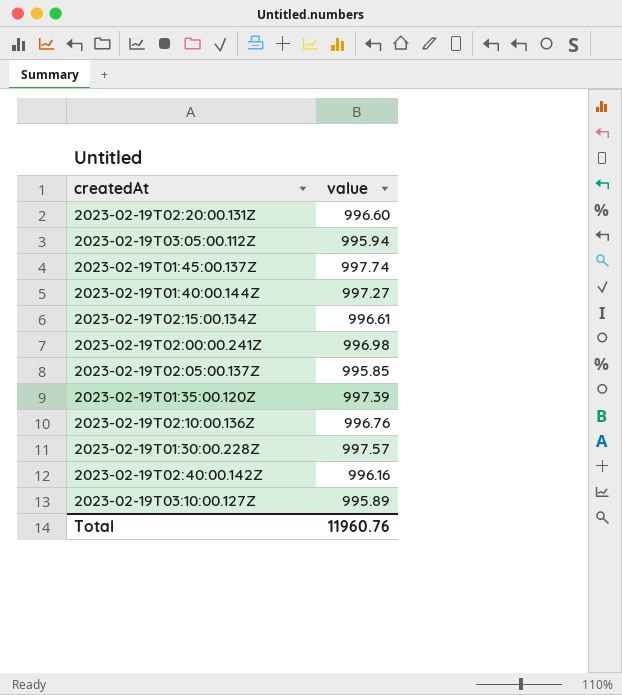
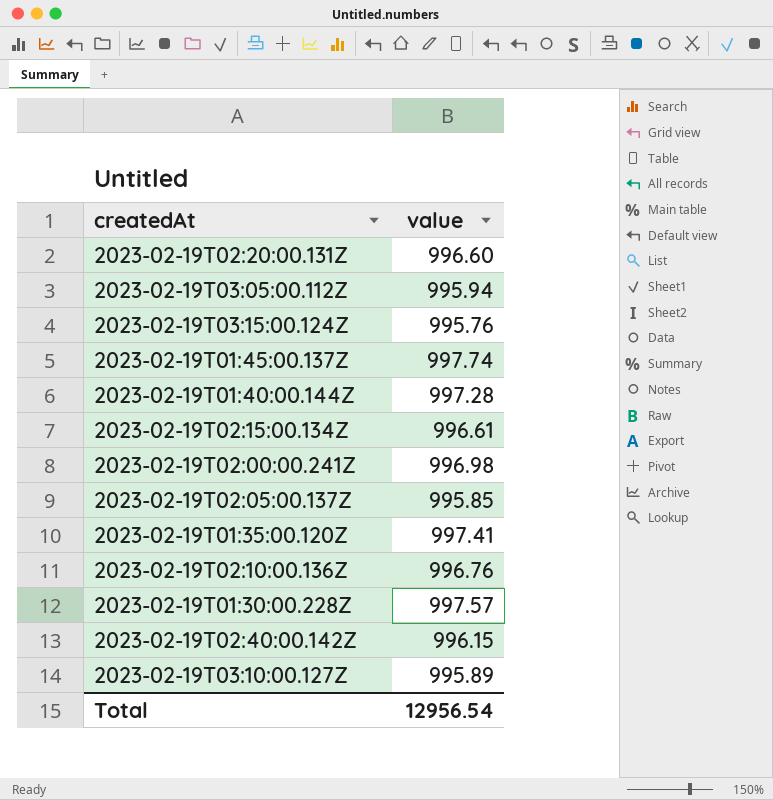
row 2023-02-19T03:15:00.124Z: none -> 995.76
2023-02-19T01:40:00.144Z | value: 997.27 -> 997.28
2023-02-19T01:35:00.120Z | value: 997.39 -> 997.41
2023-02-19T02:40:00.142Z | value: 996.16 -> 996.15
Total | value: 11960.76 -> 12956.54

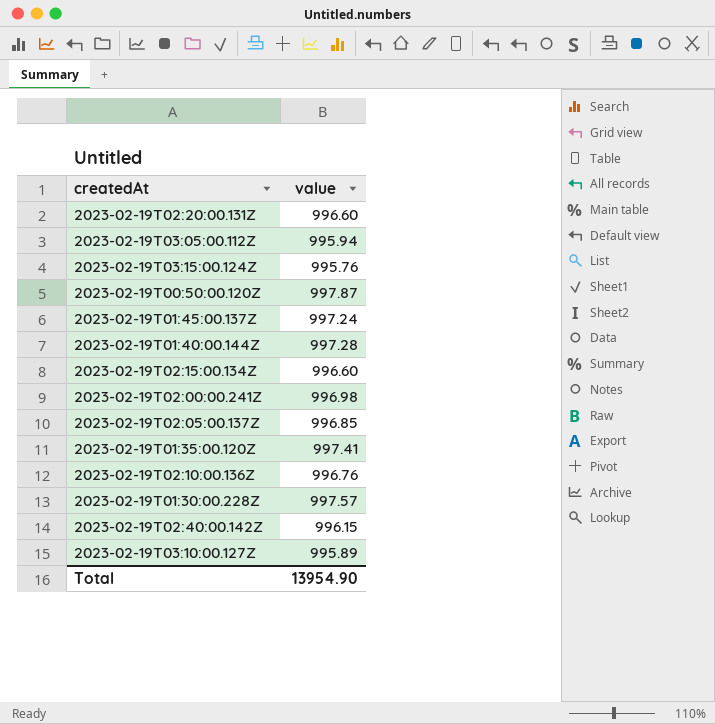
row 2023-02-19T00:50:00.120Z: none -> 997.87
2023-02-19T01:45:00.137Z | value: 997.74 -> 997.24
2023-02-19T02:15:00.134Z | value: 996.61 -> 996.60
2023-02-19T02:05:00.137Z | value: 995.85 -> 996.85
Total | value: 12956.54 -> 13954.90

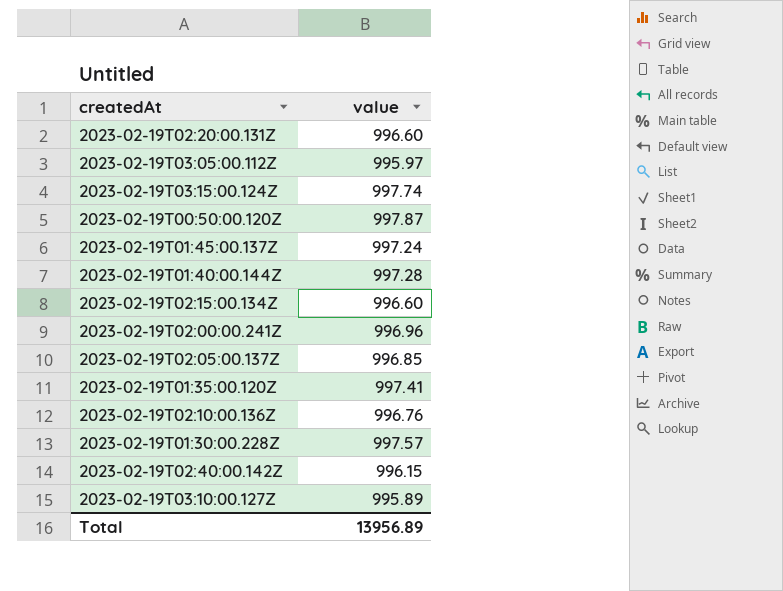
2023-02-19T03:05:00.112Z | value: 995.94 -> 995.97
2023-02-19T03:15:00.124Z | value: 995.76 -> 997.74
2023-02-19T02:00:00.241Z | value: 996.98 -> 996.96
Total | value: 13954.90 -> 13956.89

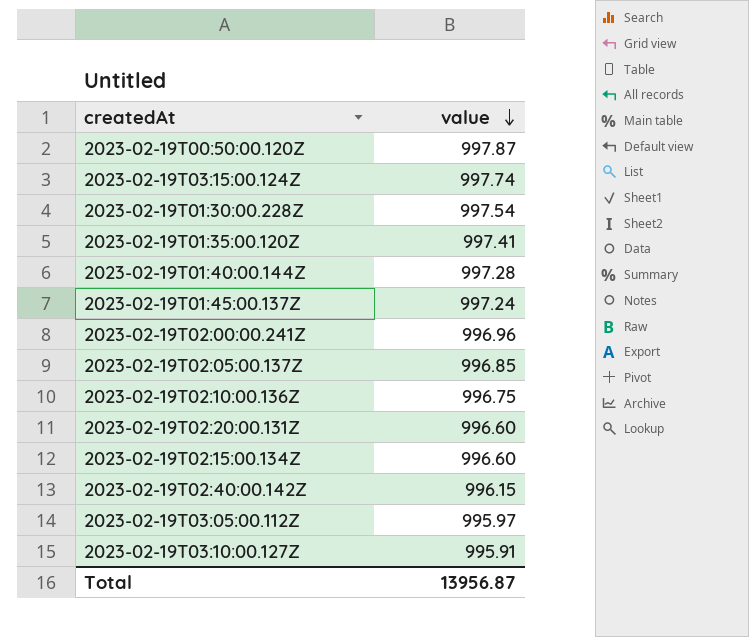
row order: none -> value descending
2023-02-19T01:30:00.228Z | value: 997.57 -> 997.54
2023-02-19T02:10:00.136Z | value: 996.76 -> 996.75
2023-02-19T03:10:00.127Z | value: 995.89 -> 995.91
Total | value: 13956.89 -> 13956.87

